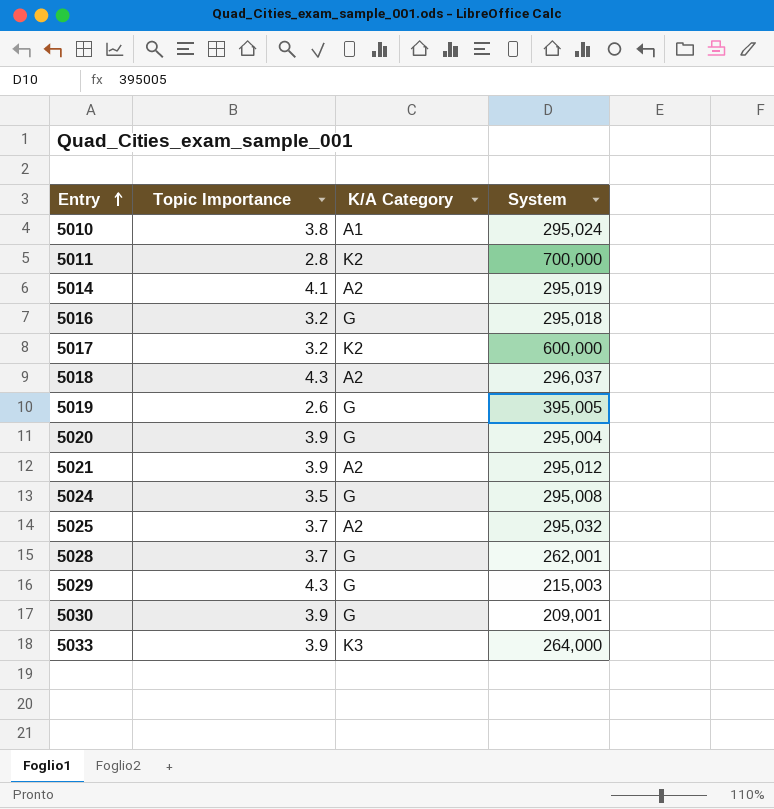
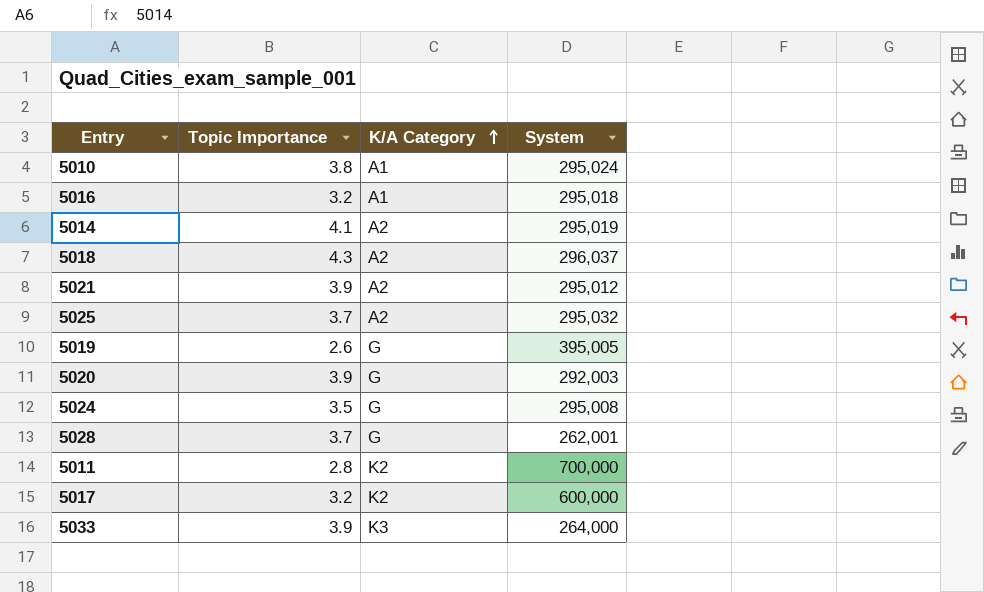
row order: Entry ascending -> K/A Category ascending
row 5029: 4.3 | G | 215,003 -> none
row 5030: 3.9 | G | 209,001 -> none
5016 | K/A Category: G -> A1
5020 | System: 295,004 -> 292,003

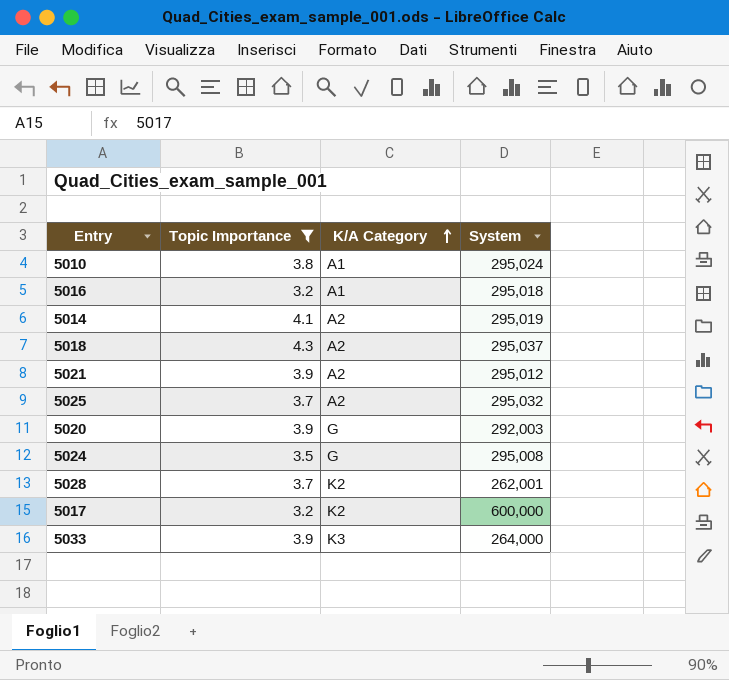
filter: none -> Topic Importance >= 3.2
5018 | System: 296,037 -> 295,037
5028 | K/A Category: G -> K2

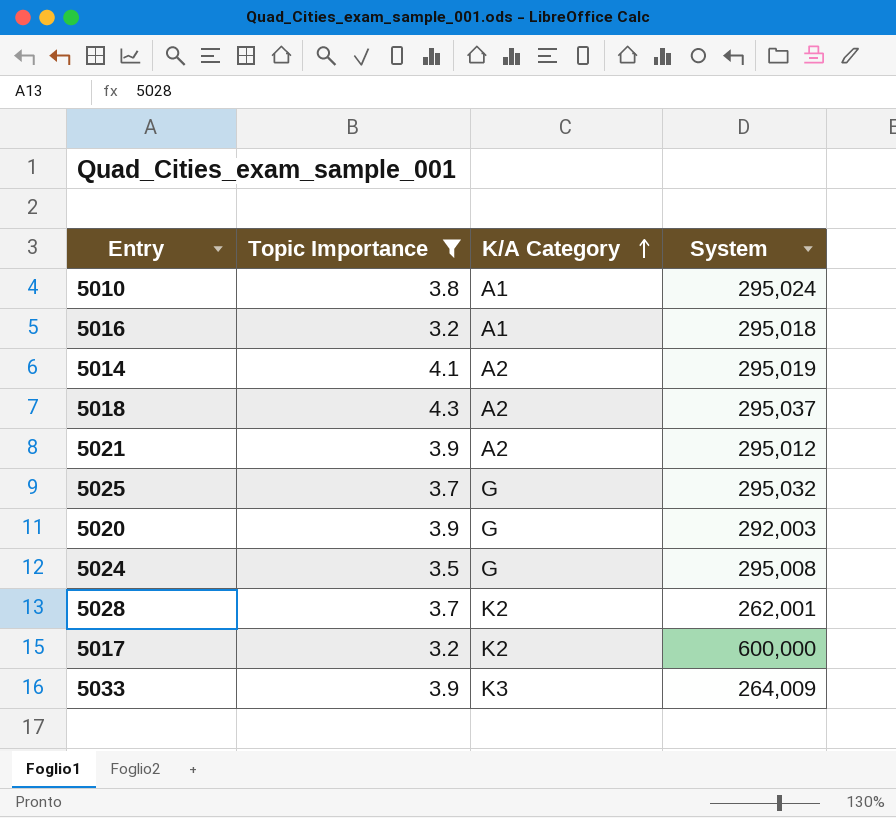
5025 | K/A Category: A2 -> G
5033 | System: 264,000 -> 264,009

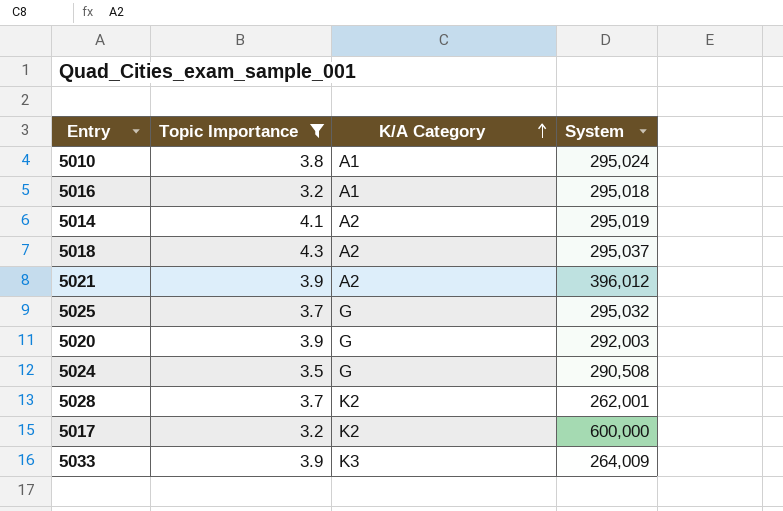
5021 | System: 295,012 -> 396,012
5024 | System: 295,008 -> 290,508

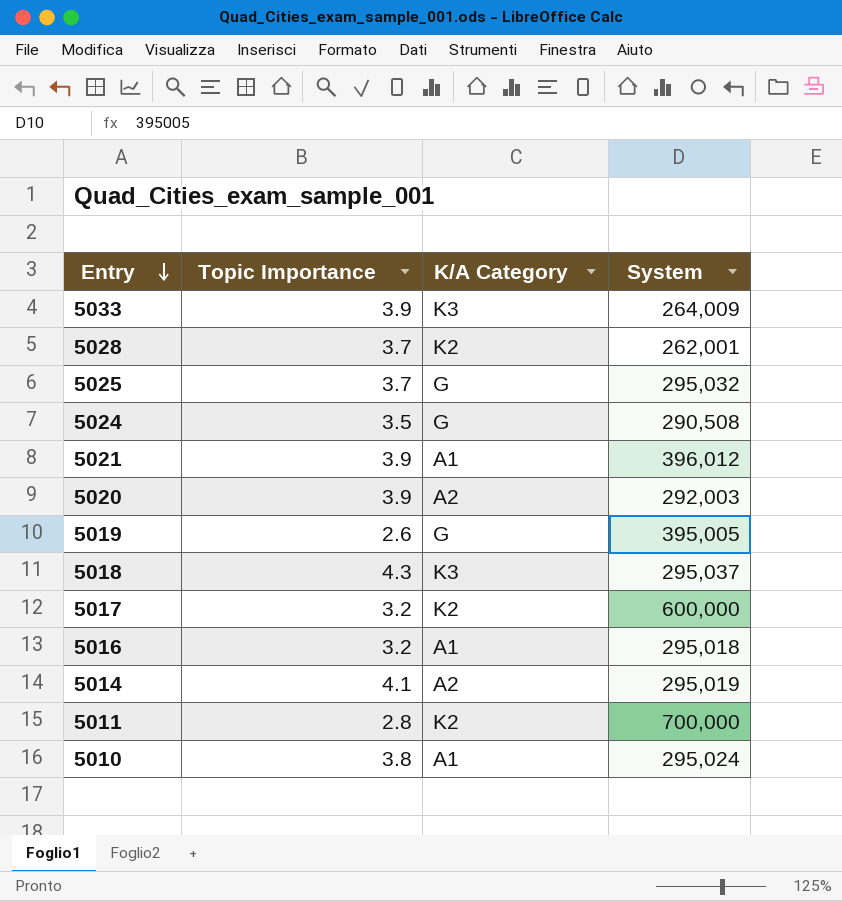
filter: Topic Importance >= 3.2 -> none
row order: K/A Category ascending -> Entry descending
5021 | K/A Category: A2 -> A1
5020 | K/A Category: G -> A2
5018 | K/A Category: A2 -> K3

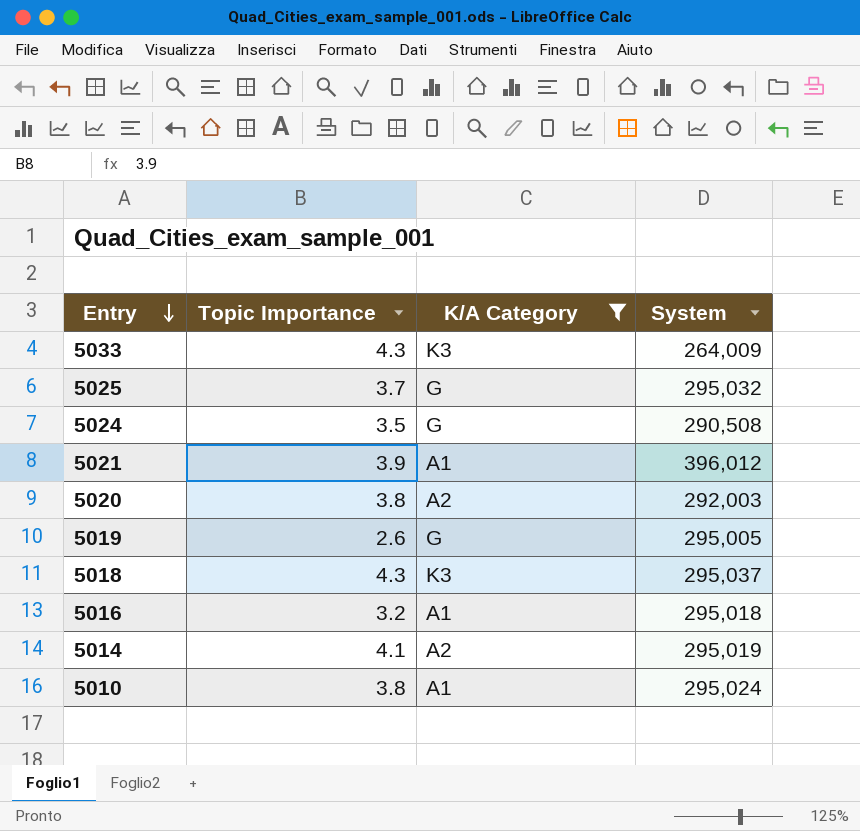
filter: none -> K/A Category != K2
5033 | Topic Importance: 3.9 -> 4.3
5020 | Topic Importance: 3.9 -> 3.8
5019 | System: 395,005 -> 295,005

